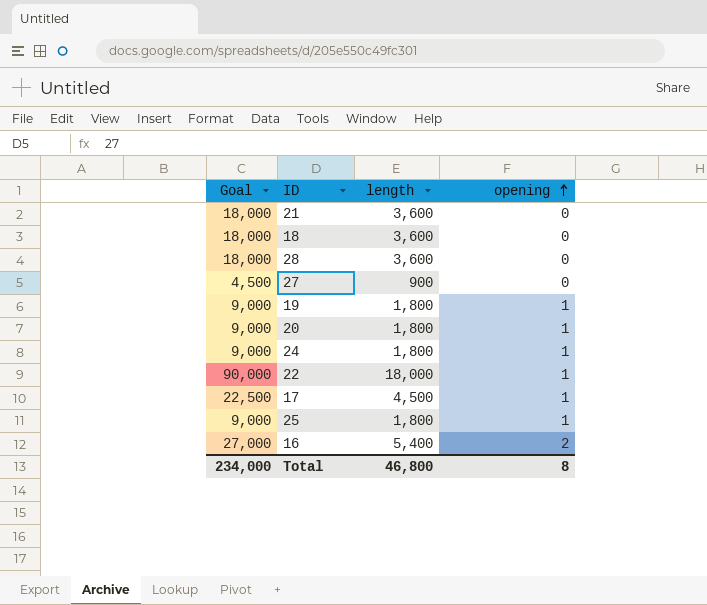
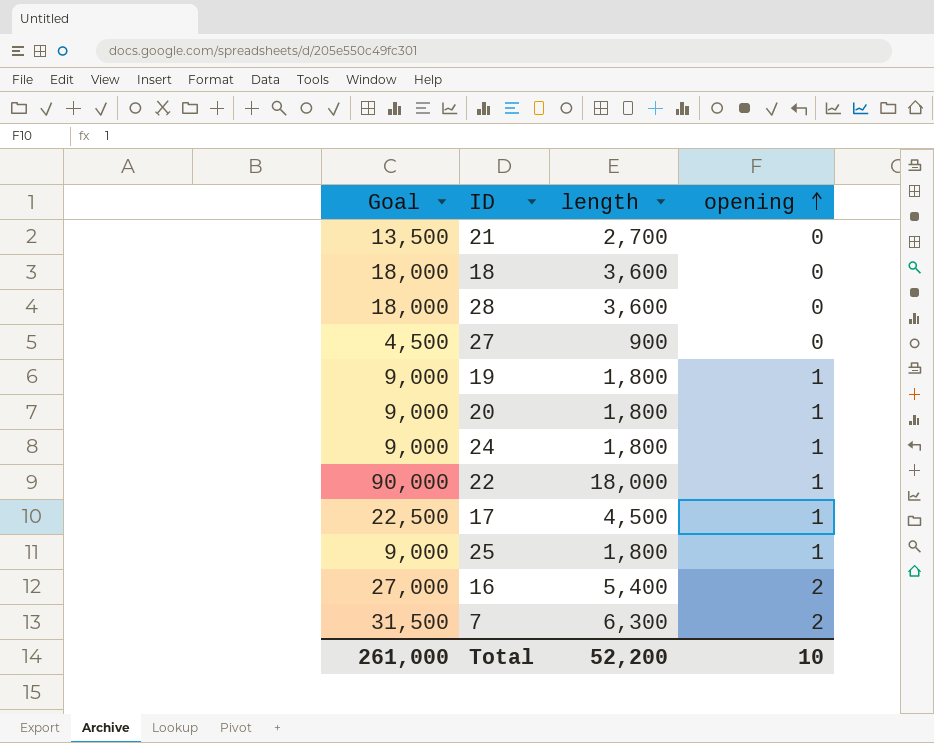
21 | Goal: 18,000 -> 13,500
21 | length: 3,600 -> 2,700
row 7: none -> 31,500 | 6,300 | 2
Total | Goal: 234,000 -> 261,000
Total | length: 46,800 -> 52,200
Total | opening: 8 -> 10

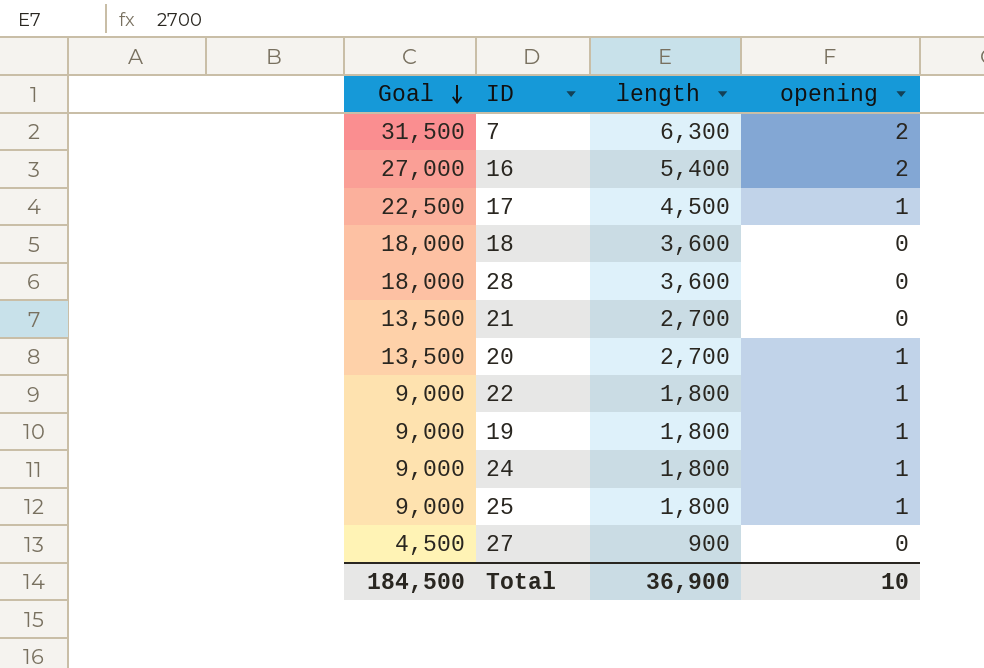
row order: opening ascending -> Goal descending
20 | Goal: 9,000 -> 13,500
20 | length: 1,800 -> 2,700
22 | Goal: 90,000 -> 9,000
22 | length: 18,000 -> 1,800
Total | Goal: 261,000 -> 184,500
Total | length: 52,200 -> 36,900

